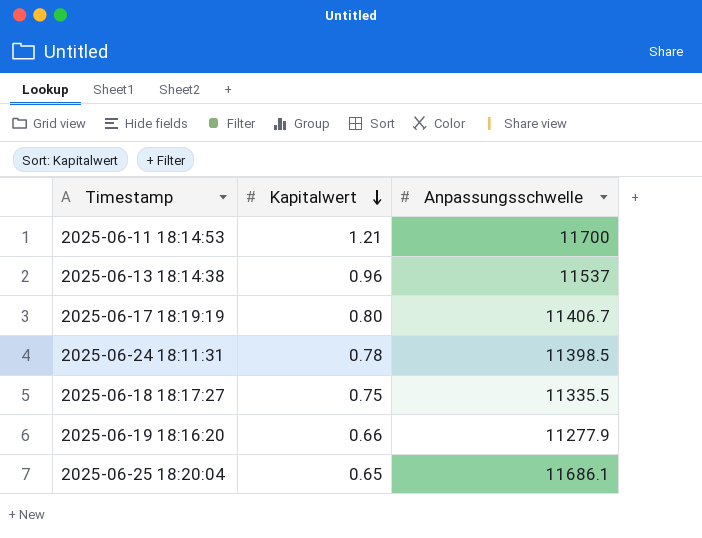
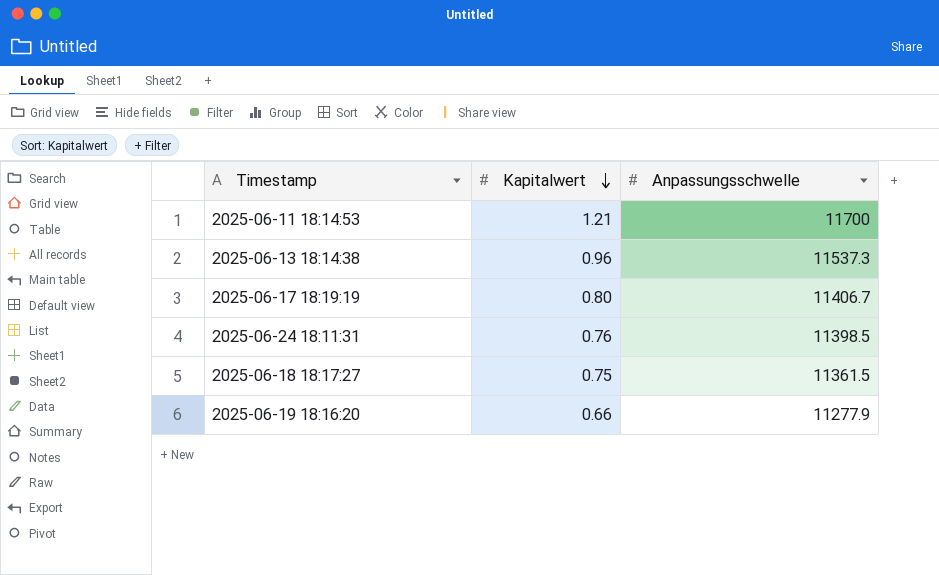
row 2025-06-25 18:20:04: 0.65 | 11686.1 -> none
2025-06-13 18:14:38 | Anpassungsschwelle: 11537 -> 11537.3
2025-06-24 18:11:31 | Kapitalwert: 0.78 -> 0.76
2025-06-18 18:17:27 | Anpassungsschwelle: 11335.5 -> 11361.5

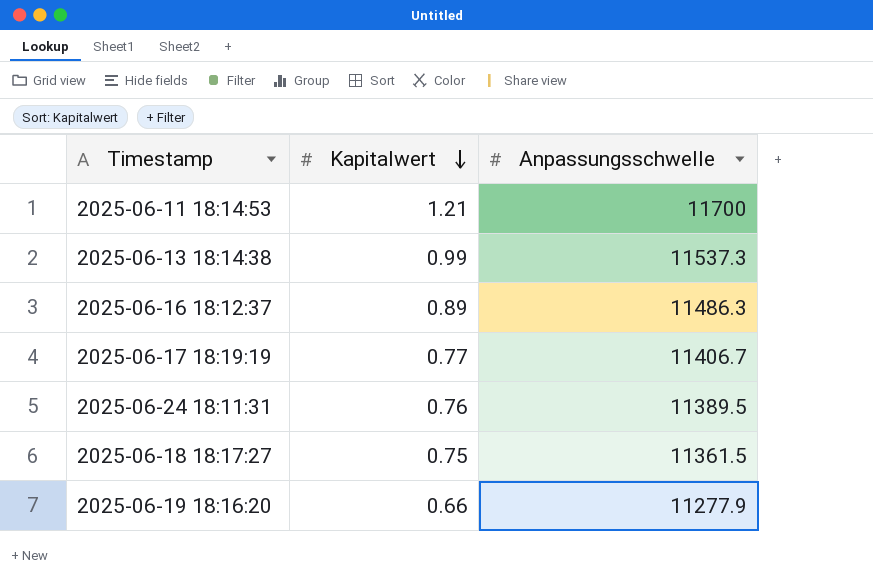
2025-06-13 18:14:38 | Kapitalwert: 0.96 -> 0.99
row 2025-06-16 18:12:37: none -> 0.89 | 11486.3
2025-06-17 18:19:19 | Kapitalwert: 0.80 -> 0.77
2025-06-24 18:11:31 | Anpassungsschwelle: 11398.5 -> 11389.5

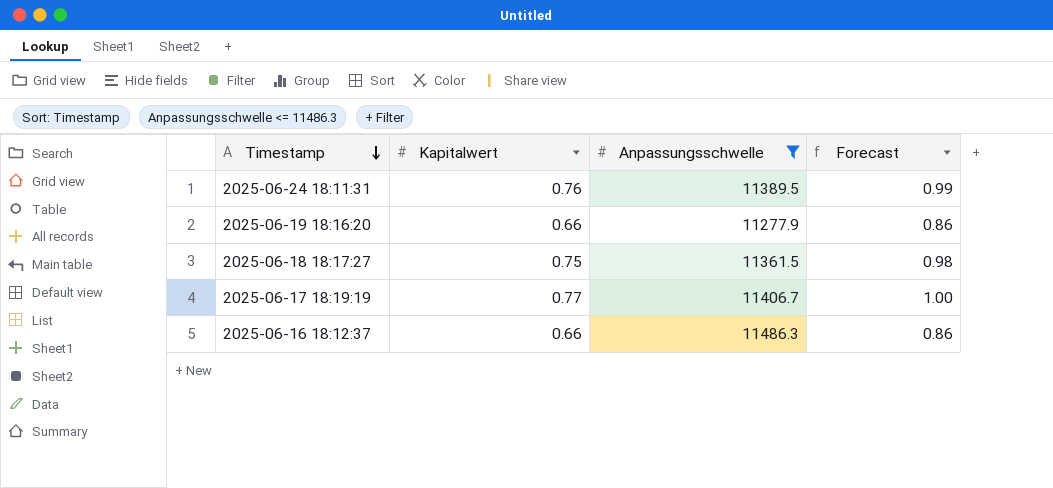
filter: none -> Anpassungsschwelle <= 11486.3
row order: Kapitalwert descending -> Timestamp descending
column Forecast | formula: none -> [Kapitalwert] * 1.3
2025-06-16 18:12:37 | Kapitalwert: 0.89 -> 0.66

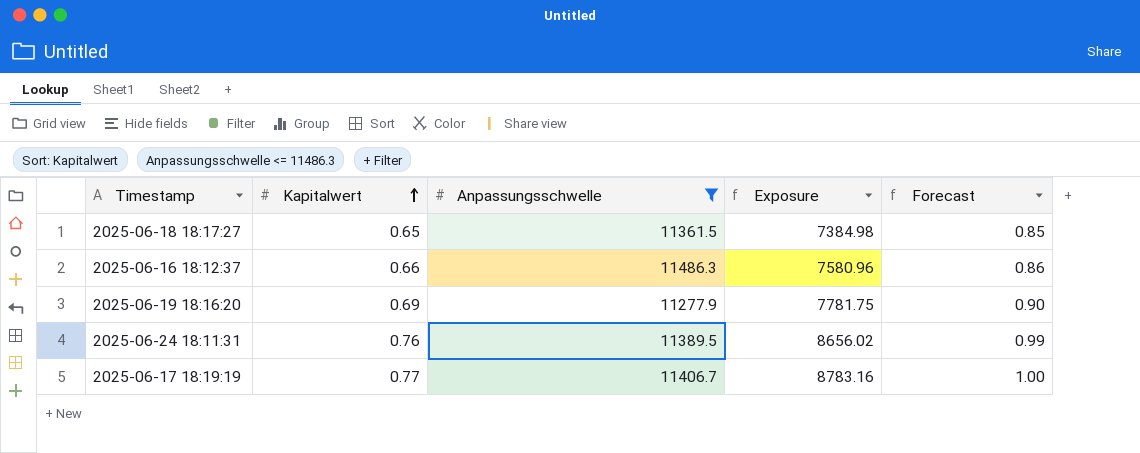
row order: Timestamp descending -> Kapitalwert ascending
column Exposure | formula: none -> [Kapitalwert] * [Anpassungsschwelle]
2025-06-18 18:17:27 | Kapitalwert: 0.75 -> 0.65
2025-06-18 18:17:27 | Forecast: 0.98 -> 0.85
2025-06-19 18:16:20 | Kapitalwert: 0.66 -> 0.69
2025-06-19 18:16:20 | Forecast: 0.86 -> 0.90

